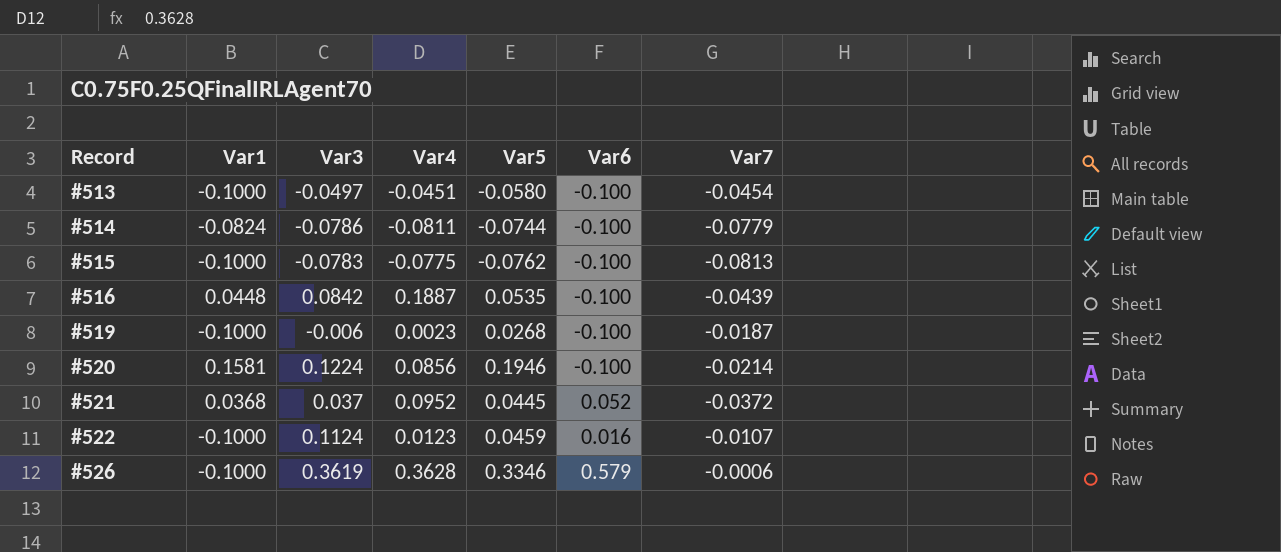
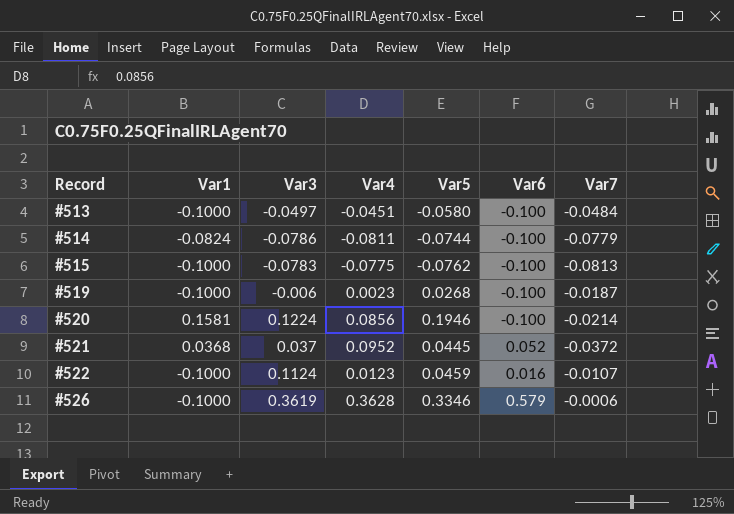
row #516: 0.0448 | 0.0842 | 0.1887 | 0.0535 | -0.100 | -0.0439 -> none
#513 | Var7: -0.0454 -> -0.0484

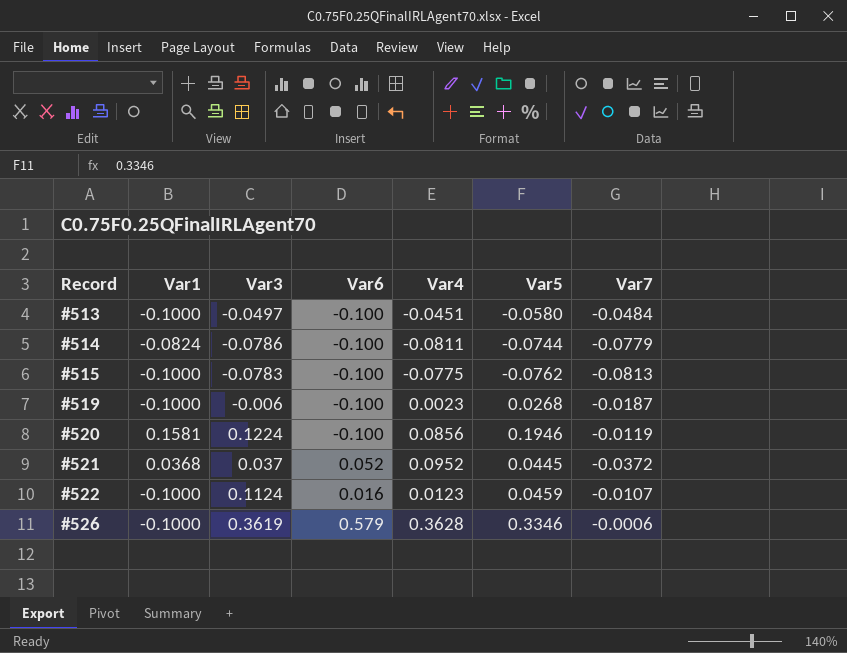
column Var6 | position: 6 -> 4
#520 | Var7: -0.0214 -> -0.0119

